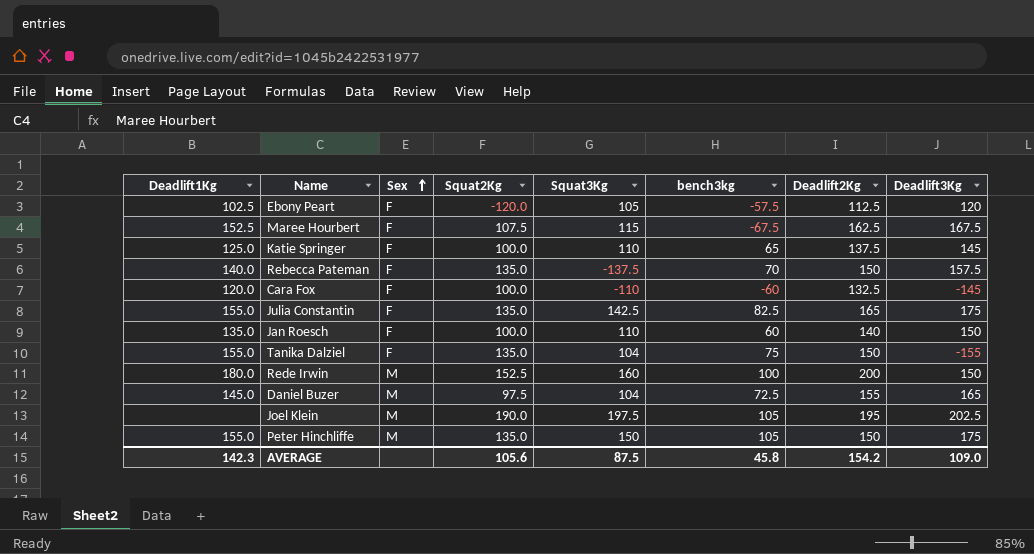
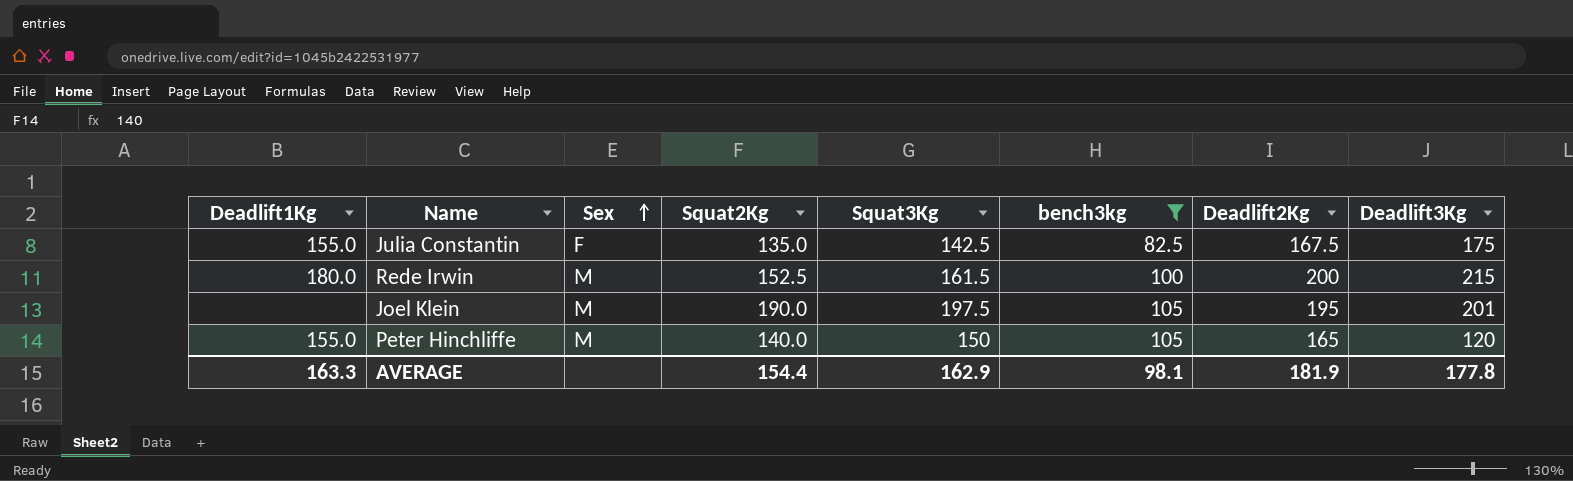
filter: none -> bench3kg >= 82.5
Julia Constantin | Deadlift2Kg: 165 -> 167.5
Rede Irwin | Squat3Kg: 160 -> 161.5
Rede Irwin | Deadlift3Kg: 150 -> 215
Joel Klein | Deadlift3Kg: 202.5 -> 201
Peter Hinchliffe | Squat2Kg: 135.0 -> 140.0
Peter Hinchliffe | Deadlift2Kg: 150 -> 165
Peter Hinchliffe | Deadlift3Kg: 175 -> 120
AVERAGE | Deadlift1Kg: 142.3 -> 163.3
AVERAGE | Squat2Kg: 105.6 -> 154.4
AVERAGE | Squat3Kg: 87.5 -> 162.9
AVERAGE | bench3kg: 45.8 -> 98.1
AVERAGE | Deadlift2Kg: 154.2 -> 181.9
AVERAGE | Deadlift3Kg: 109.0 -> 177.8

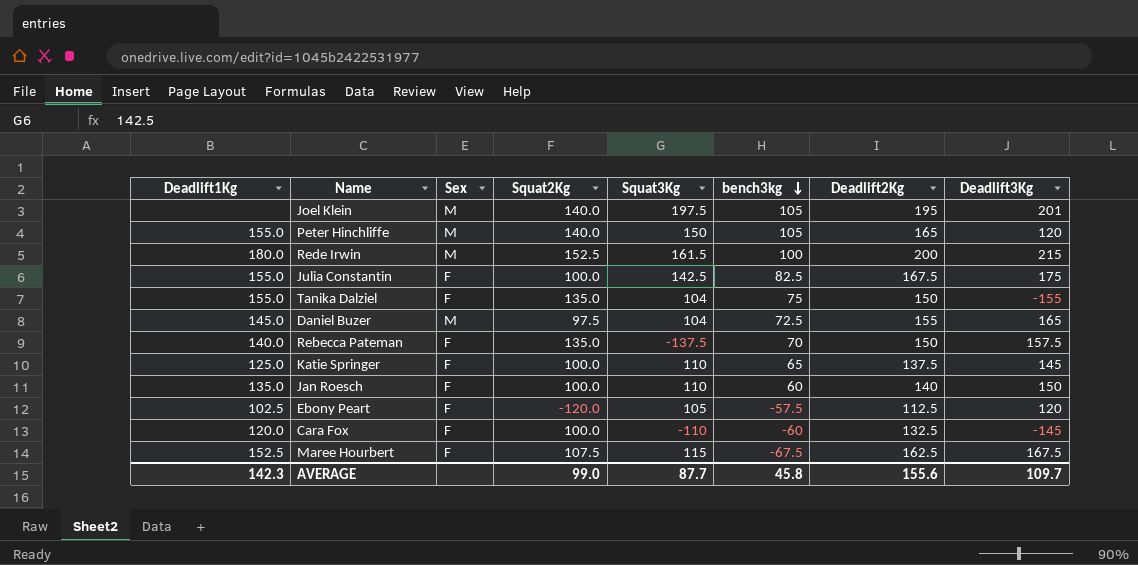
filter: bench3kg >= 82.5 -> none
row order: Sex ascending -> bench3kg descending
Joel Klein | Squat2Kg: 190.0 -> 140.0
Julia Constantin | Squat2Kg: 135.0 -> 100.0
AVERAGE | Deadlift1Kg: 163.3 -> 142.3
AVERAGE | Squat2Kg: 154.4 -> 99.0
AVERAGE | Squat3Kg: 162.9 -> 87.7
AVERAGE | bench3kg: 98.1 -> 45.8
AVERAGE | Deadlift2Kg: 181.9 -> 155.6
AVERAGE | Deadlift3Kg: 177.8 -> 109.7

